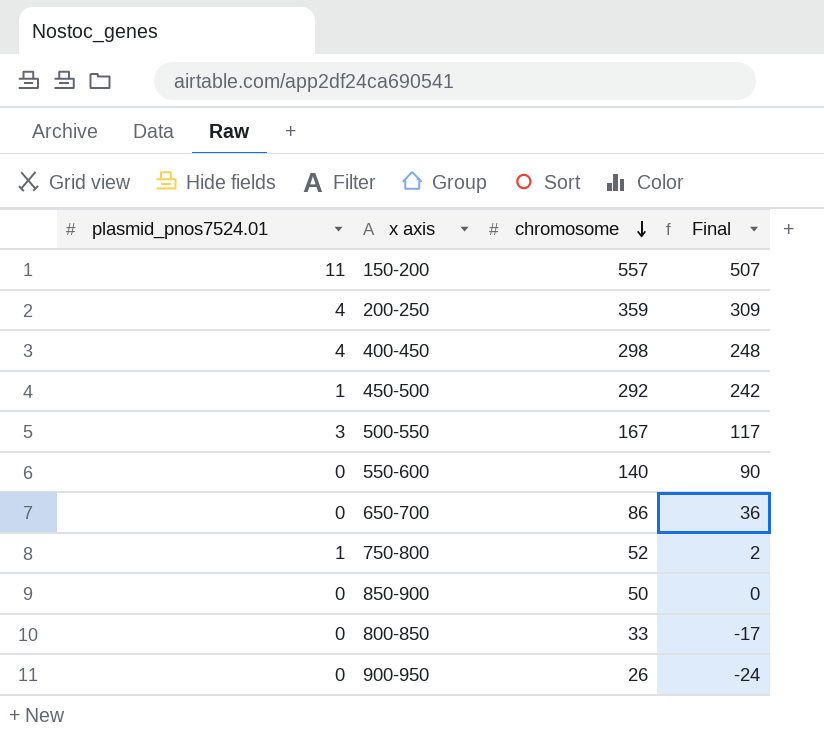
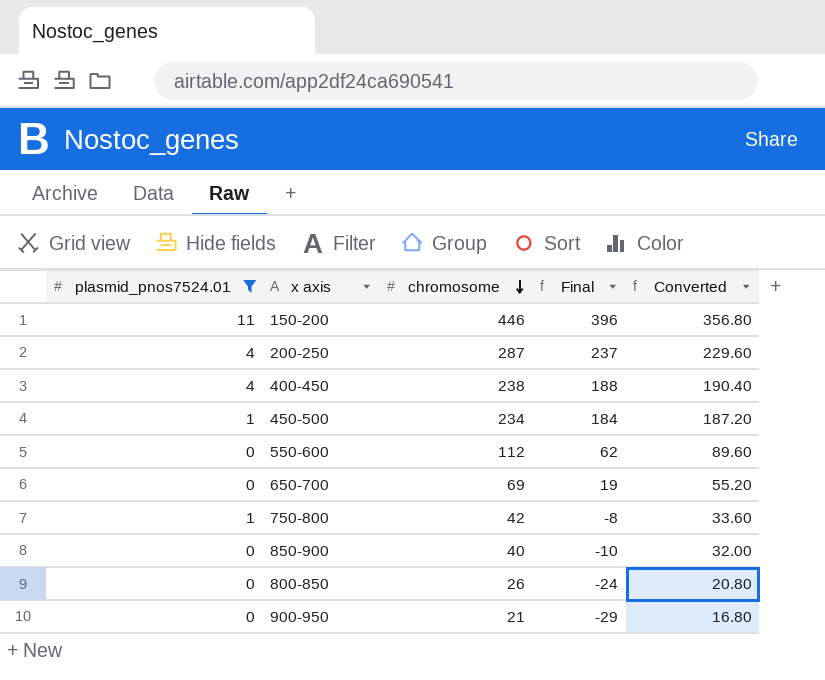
filter: none -> plasmid_pnos7524.01 != 3
column Converted | formula: none -> [chromosome] * 0.8
150-200 | chromosome: 557 -> 446
150-200 | Final: 507 -> 396
200-250 | chromosome: 359 -> 287
200-250 | Final: 309 -> 237
400-450 | chromosome: 298 -> 238
400-450 | Final: 248 -> 188
450-500 | chromosome: 292 -> 234
450-500 | Final: 242 -> 184
550-600 | chromosome: 140 -> 112
550-600 | Final: 90 -> 62
650-700 | chromosome: 86 -> 69
650-700 | Final: 36 -> 19
750-800 | chromosome: 52 -> 42
750-800 | Final: 2 -> -8
850-900 | chromosome: 50 -> 40
850-900 | Final: 0 -> -10
800-850 | chromosome: 33 -> 26
800-850 | Final: -17 -> -24
900-950 | chromosome: 26 -> 21
900-950 | Final: -24 -> -29

